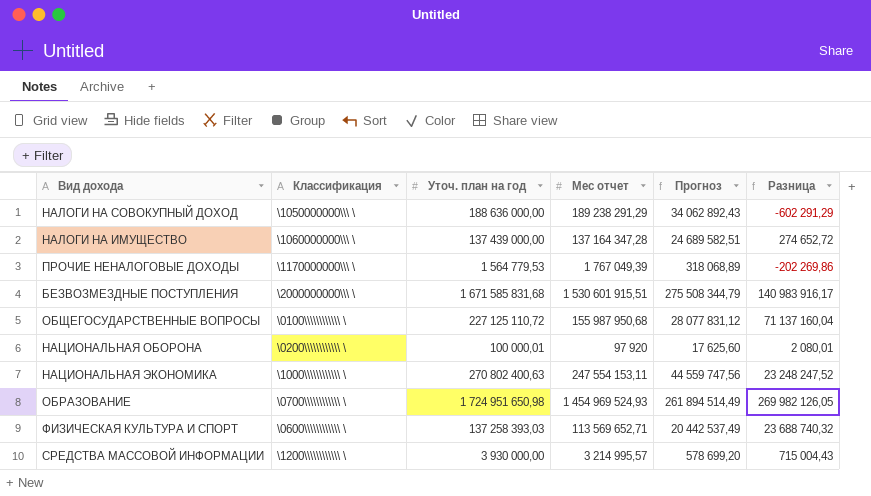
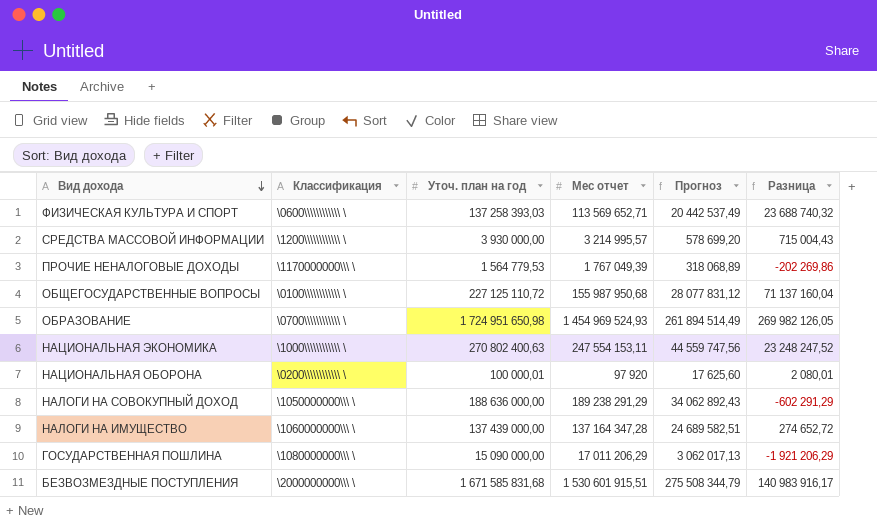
row order: none -> Вид дохода descending
row ГОСУДАРСТВЕННАЯ ПОШЛИНА: none -> \1080000000\\\ \ | 15 090 000,00 | 17 011 206,29 | 3 062 017,13 | -1 921 206,29

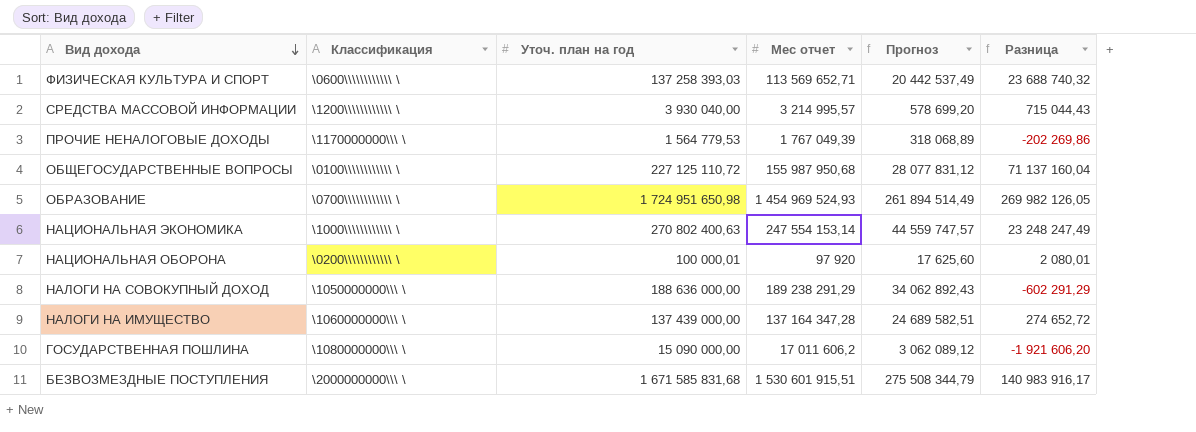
СРЕДСТВА МАССОВОЙ ИНФОРМАЦИИ | Уточ. план на год: 3 930 000,00 -> 3 930 040,00
СРЕДСТВА МАССОВОЙ ИНФОРМАЦИИ | Разница: 715 004,43 -> 715 044,43
НАЦИОНАЛЬНАЯ ЭКОНОМИКА | Мес отчет: 247 554 153,11 -> 247 554 153,14
НАЦИОНАЛЬНАЯ ЭКОНОМИКА | Прогноз: 44 559 747,56 -> 44 559 747,57
НАЦИОНАЛЬНАЯ ЭКОНОМИКА | Разница: 23 248 247,52 -> 23 248 247,49
ГОСУДАРСТВЕННАЯ ПОШЛИНА | Мес отчет: 17 011 206,29 -> 17 011 606,2
ГОСУДАРСТВЕННАЯ ПОШЛИНА | Прогноз: 3 062 017,13 -> 3 062 089,12
ГОСУДАРСТВЕННАЯ ПОШЛИНА | Разница: -1 921 206,29 -> -1 921 606,20

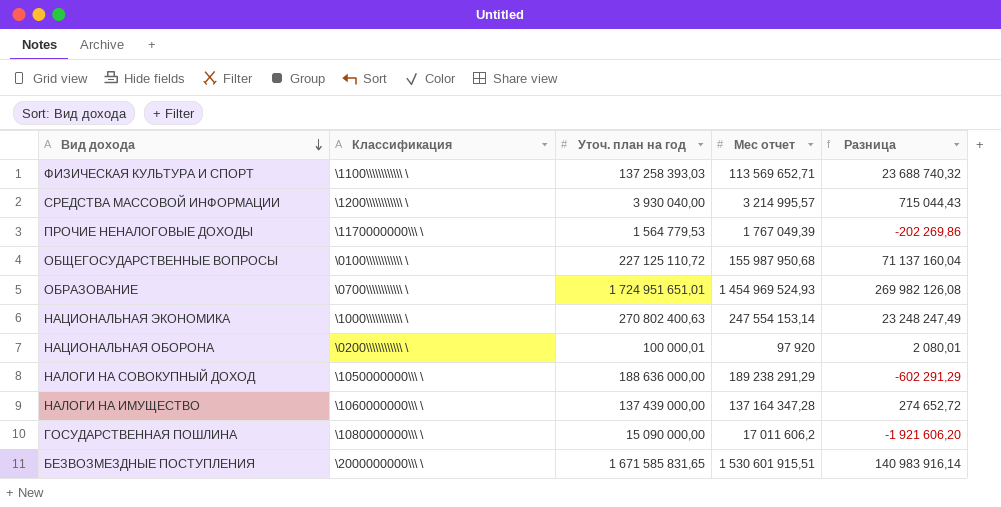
column Прогноз | formula: [Мес отчет] * 0,18 -> none
ФИЗИЧЕСКАЯ КУЛЬТУРА И СПОРТ | Классификация: \0600\\\\\\\\\\\\ \ -> \1100\\\\\\\\\\\\ \
ОБРАЗОВАНИЕ | Уточ. план на год: 1 724 951 650,98 -> 1 724 951 651,01
ОБРАЗОВАНИЕ | Разница: 269 982 126,05 -> 269 982 126,08
БЕЗВОЗМЕЗДНЫЕ ПОСТУПЛЕНИЯ | Уточ. план на год: 1 671 585 831,68 -> 1 671 585 831,65
БЕЗВОЗМЕЗДНЫЕ ПОСТУПЛЕНИЯ | Разница: 140 983 916,17 -> 140 983 916,14

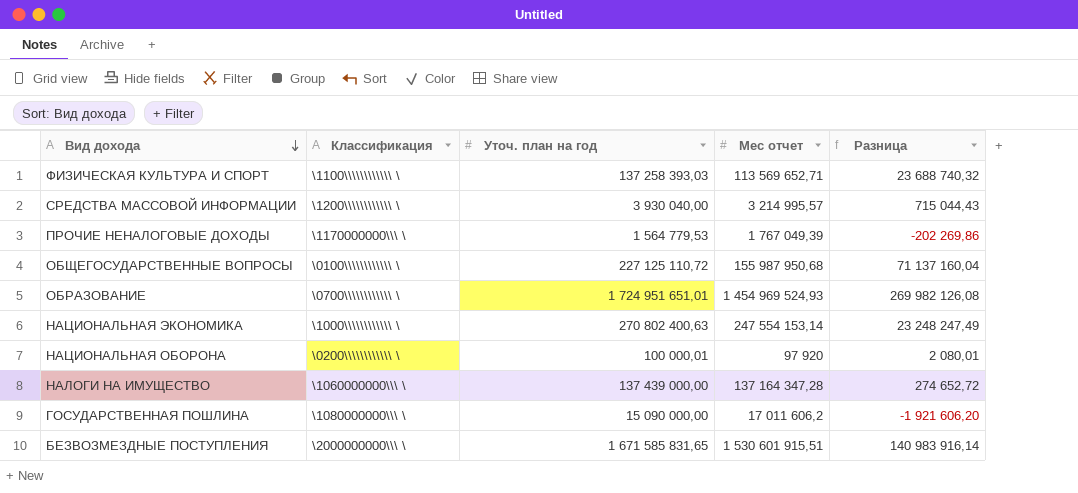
row НАЛОГИ НА СОВОКУПНЫЙ ДОХОД: \1050000000\\\ \ | 188 636 000,00 | 189 238 291,29 | -602 291,29 -> none

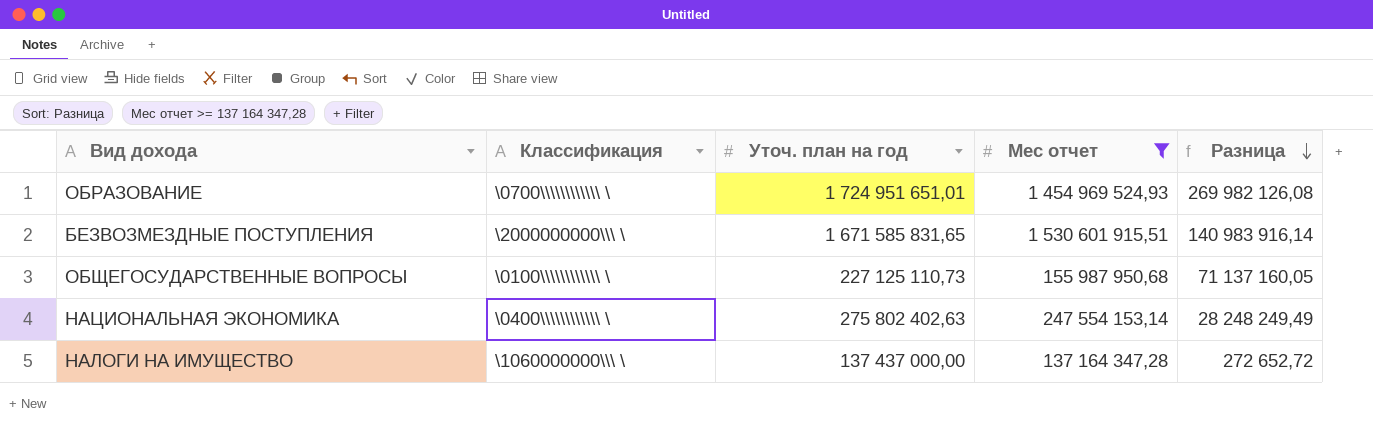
filter: none -> Мес отчет >= 137 164 347,28
row order: Вид дохода descending -> Разница descending
ОБЩЕГОСУДАРСТВЕННЫЕ ВОПРОСЫ | Уточ. план на год: 227 125 110,72 -> 227 125 110,73
ОБЩЕГОСУДАРСТВЕННЫЕ ВОПРОСЫ | Разница: 71 137 160,04 -> 71 137 160,05
НАЦИОНАЛЬНАЯ ЭКОНОМИКА | Классификация: \1000\\\\\\\\\\\\ \ -> \0400\\\\\\\\\\\\ \
НАЦИОНАЛЬНАЯ ЭКОНОМИКА | Уточ. план на год: 270 802 400,63 -> 275 802 402,63
НАЦИОНАЛЬНАЯ ЭКОНОМИКА | Разница: 23 248 247,49 -> 28 248 249,49
НАЛОГИ НА ИМУЩЕСТВО | Уточ. план на год: 137 439 000,00 -> 137 437 000,00
НАЛОГИ НА ИМУЩЕСТВО | Разница: 274 652,72 -> 272 652,72

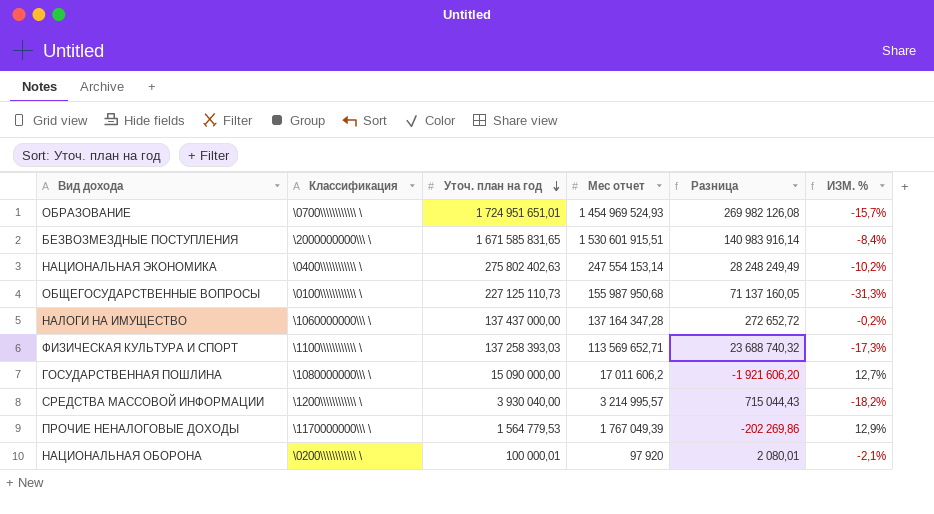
filter: Мес отчет >= 137 164 347,28 -> none
row order: Разница descending -> Уточ. план на год descending
column ИЗМ. % | formula: none -> ([Мес отчет] - [Уточ. план на год]) / [Уточ. план на год]

